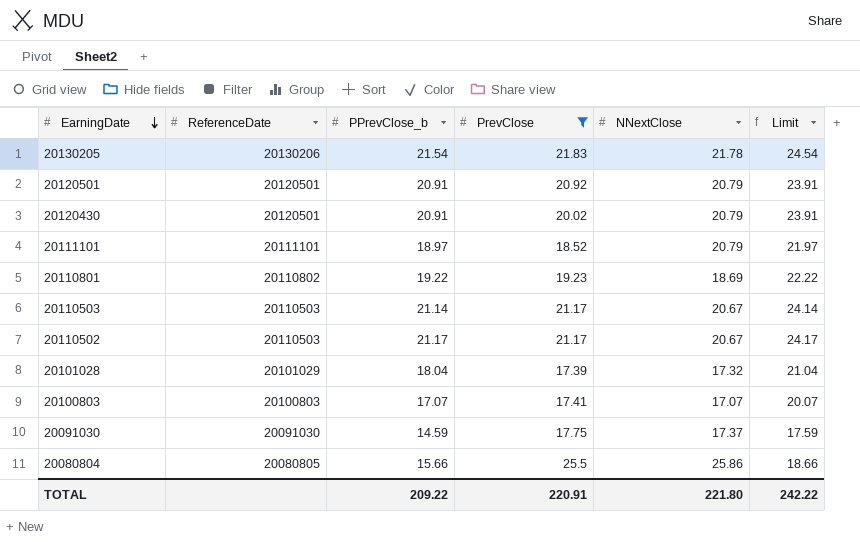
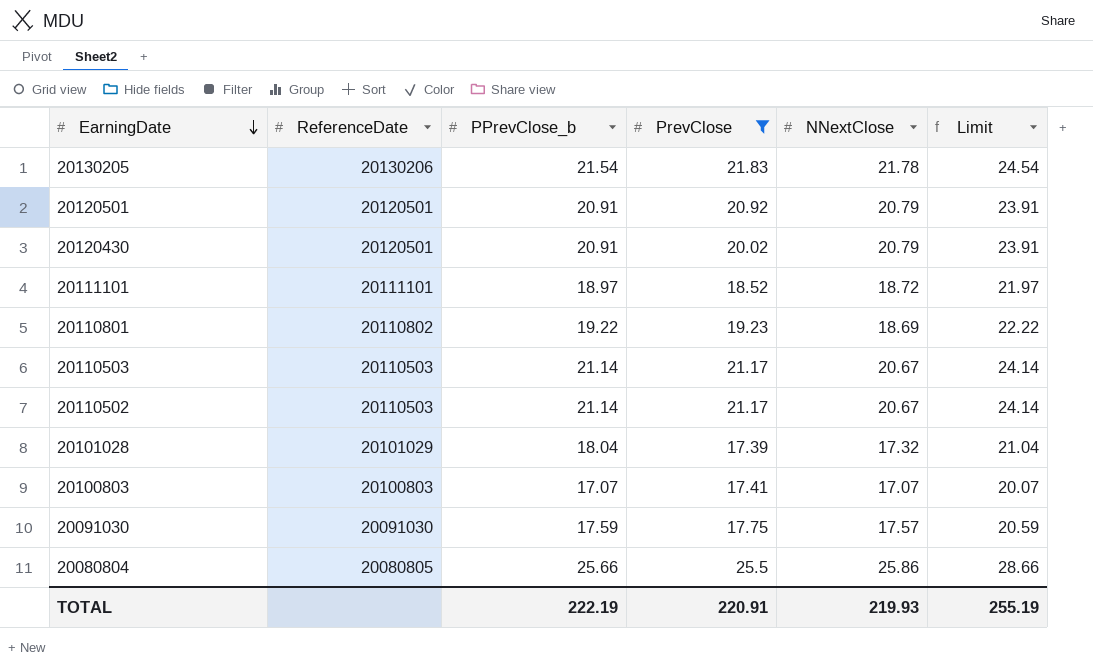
20111101 | NNextClose: 20.79 -> 18.72
20110502 | PPrevClose_b: 21.17 -> 21.14
20110502 | Limit: 24.17 -> 24.14
20091030 | PPrevClose_b: 14.59 -> 17.59
20091030 | NNextClose: 17.37 -> 17.57
20091030 | Limit: 17.59 -> 20.59
20080804 | PPrevClose_b: 15.66 -> 25.66
20080804 | Limit: 18.66 -> 28.66
TOTAL | PPrevClose_b: 209.22 -> 222.19
TOTAL | NNextClose: 221.80 -> 219.93
TOTAL | Limit: 242.22 -> 255.19

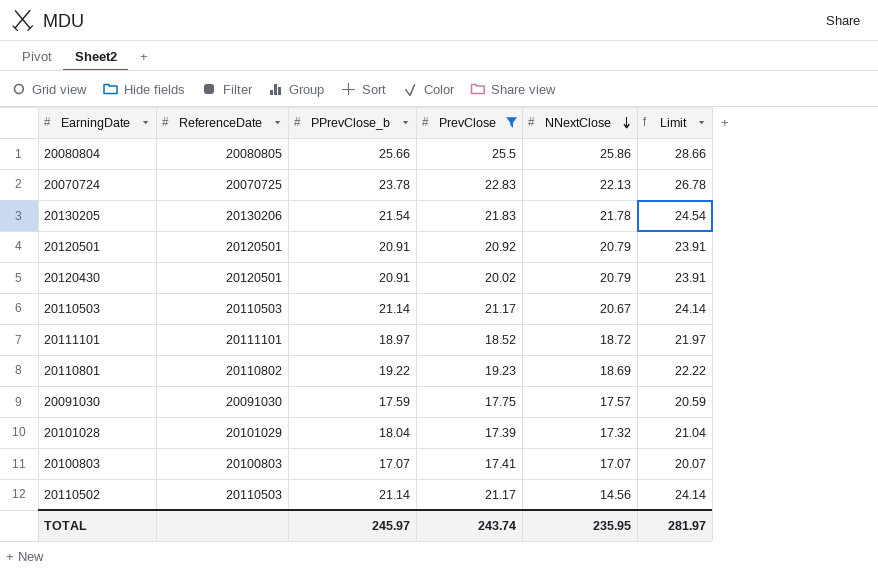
row order: EarningDate descending -> NNextClose descending
row 20070724: none -> 20070725 | 23.78 | 22.83 | 22.13 | 26.78
20110502 | NNextClose: 20.67 -> 14.56
TOTAL | PPrevClose_b: 222.19 -> 245.97
TOTAL | PrevClose: 220.91 -> 243.74
TOTAL | NNextClose: 219.93 -> 235.95
TOTAL | Limit: 255.19 -> 281.97

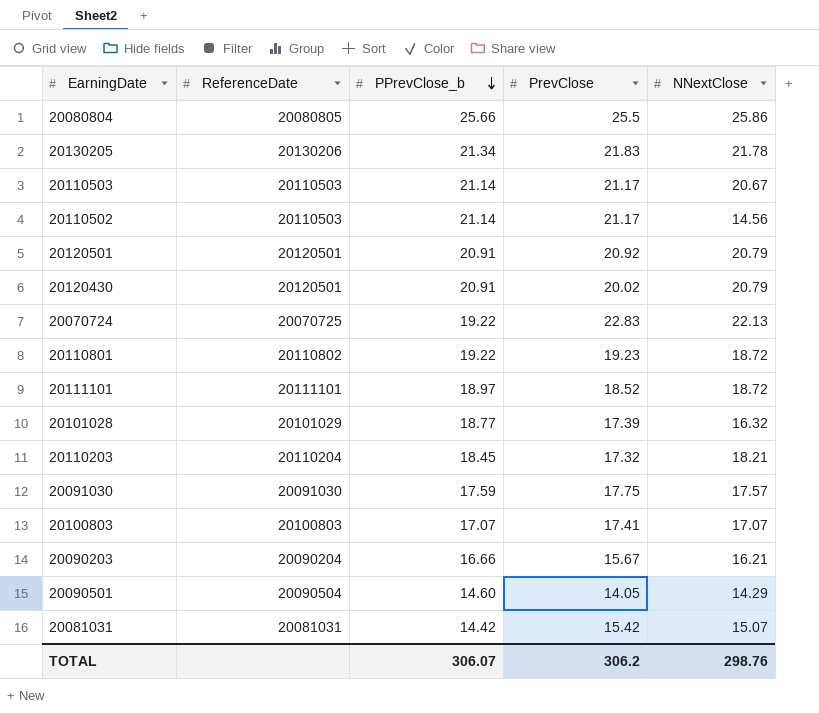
filter: PrevClose >= 17.39 -> none
row order: NNextClose descending -> PPrevClose_b descending
column Limit | formula: [PPrevClose_b] + 3 -> none
20130205 | PPrevClose_b: 21.54 -> 21.34
20070724 | PPrevClose_b: 23.78 -> 19.22
20110801 | NNextClose: 18.69 -> 18.72
20101028 | PPrevClose_b: 18.04 -> 18.77
20101028 | NNextClose: 17.32 -> 16.32
TOTAL | PPrevClose_b: 245.97 -> 306.07
TOTAL | PrevClose: 243.74 -> 306.2
TOTAL | NNextClose: 235.95 -> 298.76

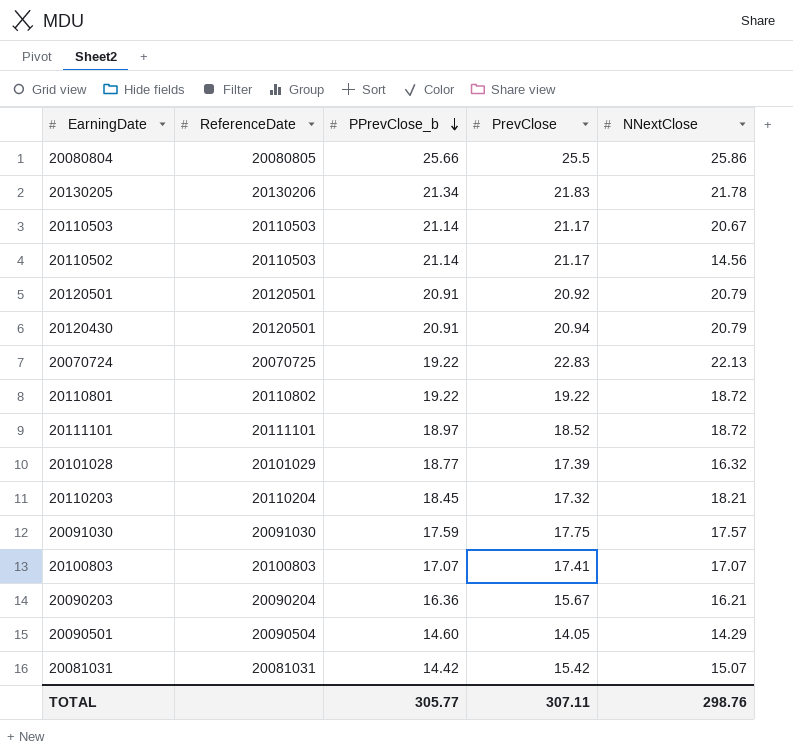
20120430 | PrevClose: 20.02 -> 20.94
20110801 | PrevClose: 19.23 -> 19.22
20090203 | PPrevClose_b: 16.66 -> 16.36
TOTAL | PPrevClose_b: 306.07 -> 305.77
TOTAL | PrevClose: 306.2 -> 307.11

